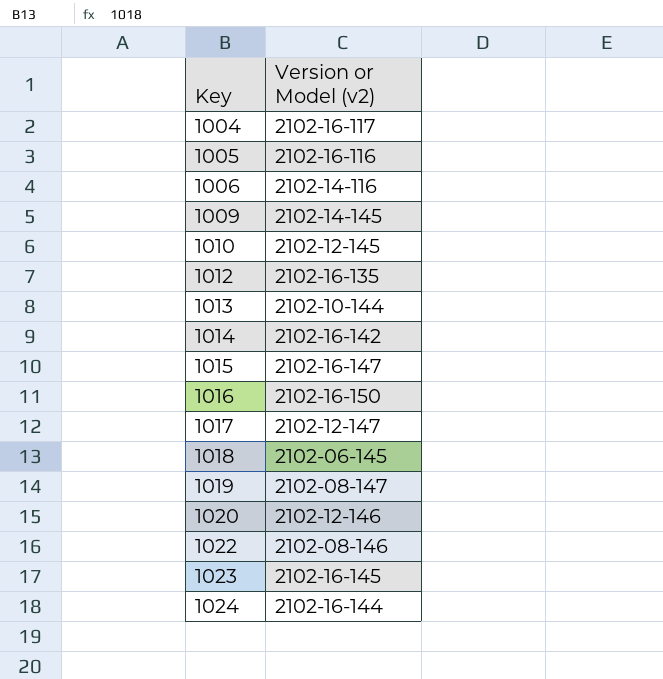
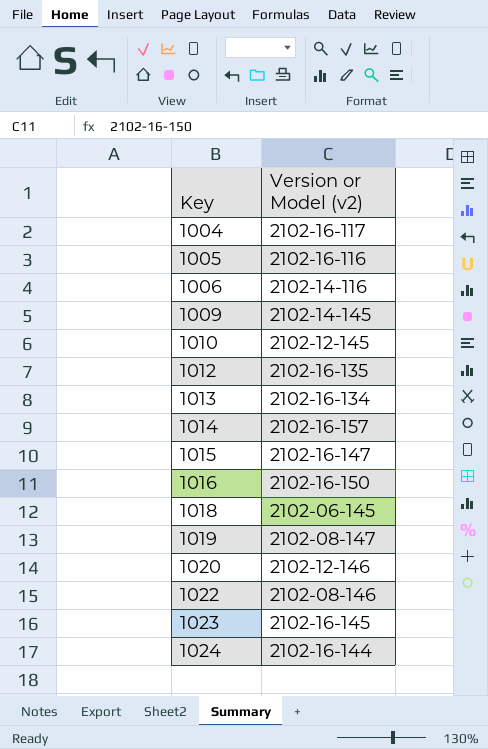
row 1017: 2102-12-147 -> none
1013 | Version or Model (v2): 2102-10-144 -> 2102-16-134
1014 | Version or Model (v2): 2102-16-142 -> 2102-16-157

